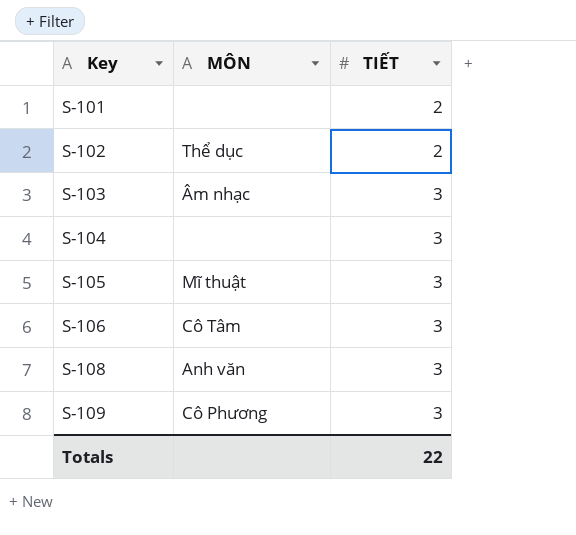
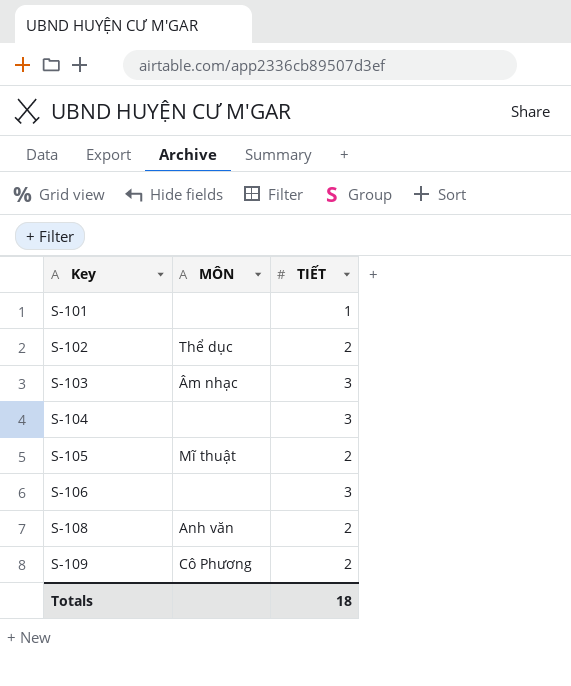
S-101 | TIẾT: 2 -> 1
S-105 | TIẾT: 3 -> 2
S-106 | MÔN: Cô Tâm -> none
S-108 | TIẾT: 3 -> 2
S-109 | TIẾT: 3 -> 2
Totals | TIẾT: 22 -> 18

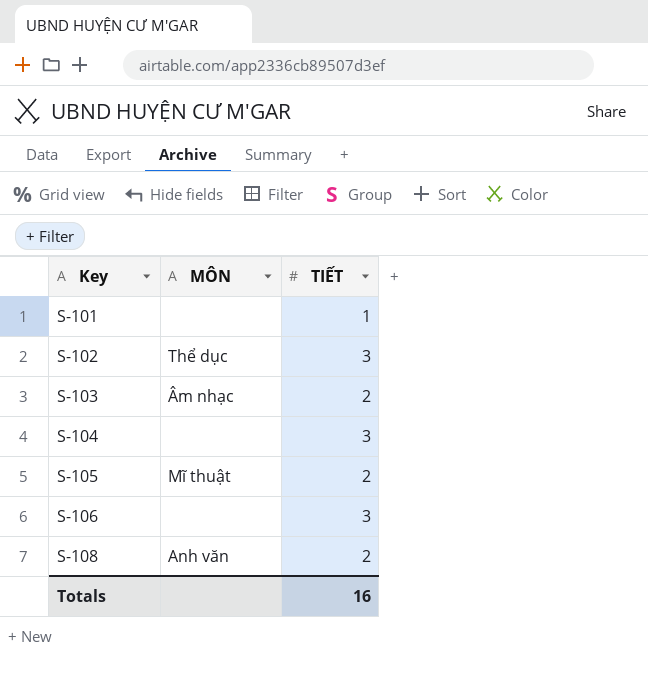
row S-109: Cô Phương | 2 -> none
S-102 | TIẾT: 2 -> 3
S-103 | TIẾT: 3 -> 2
Totals | TIẾT: 18 -> 16

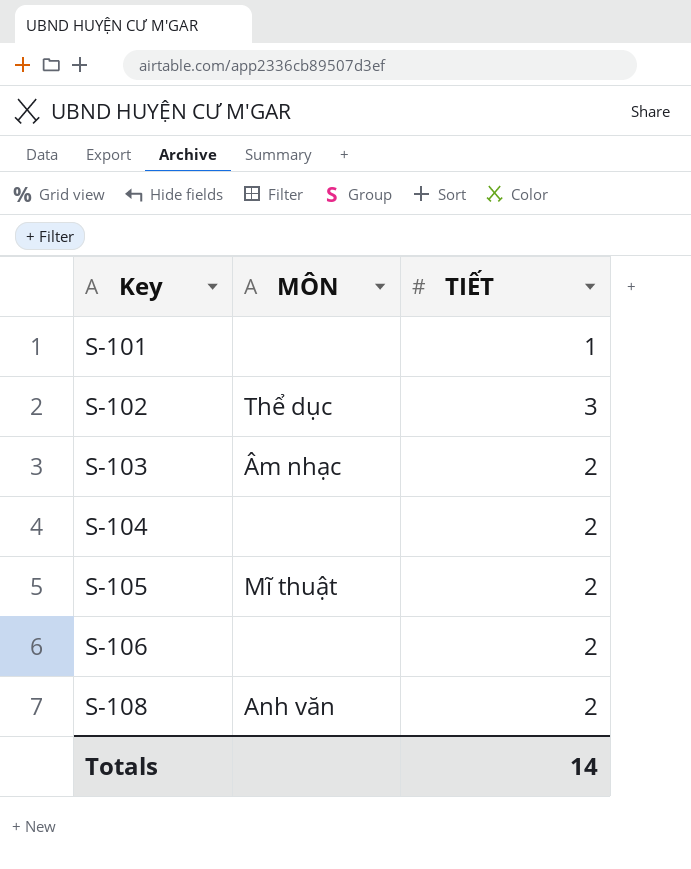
S-104 | TIẾT: 3 -> 2
S-106 | TIẾT: 3 -> 2
Totals | TIẾT: 16 -> 14

